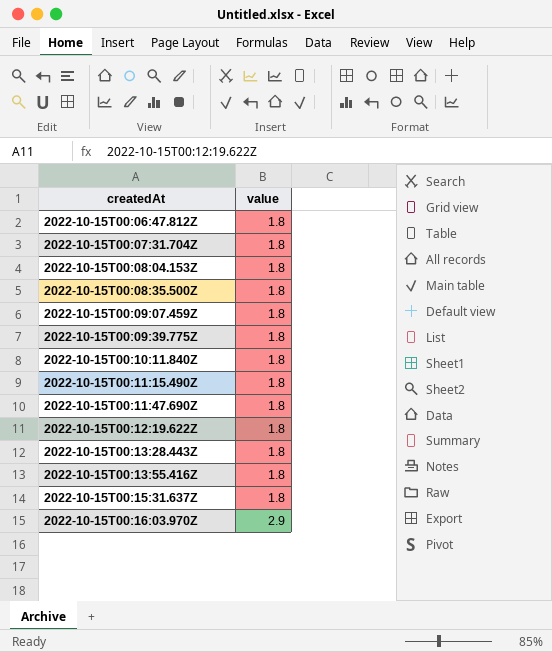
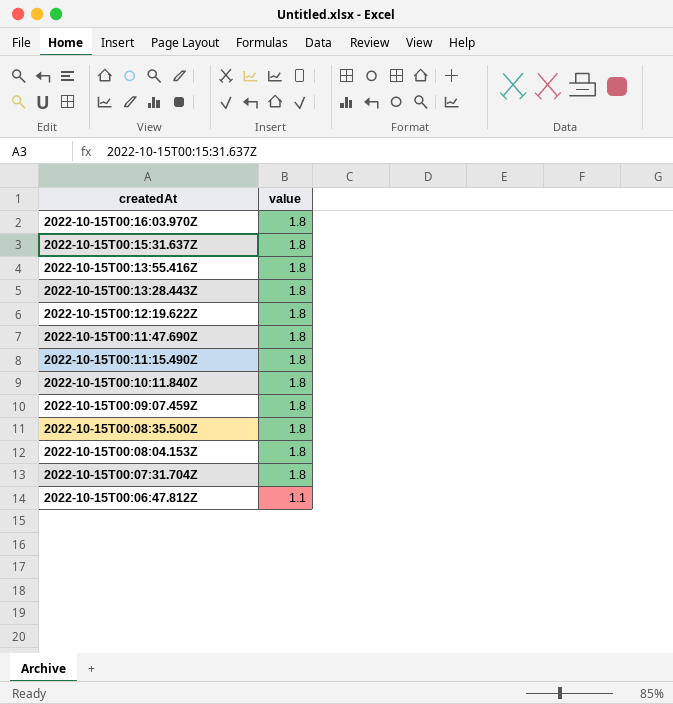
row order: createdAt ascending -> createdAt descending
row 2022-10-15T00:09:39.775Z: 1.8 -> none
2022-10-15T00:16:03.970Z | value: 2.9 -> 1.8
2022-10-15T00:06:47.812Z | value: 1.8 -> 1.1

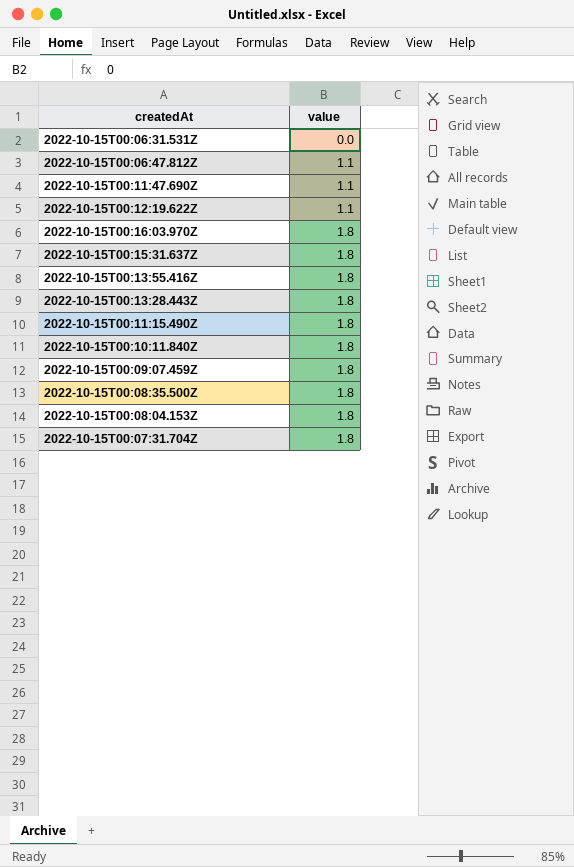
row order: createdAt descending -> value ascending
row 2022-10-15T00:06:31.531Z: none -> 0.0
2022-10-15T00:11:47.690Z | value: 1.8 -> 1.1
2022-10-15T00:12:19.622Z | value: 1.8 -> 1.1

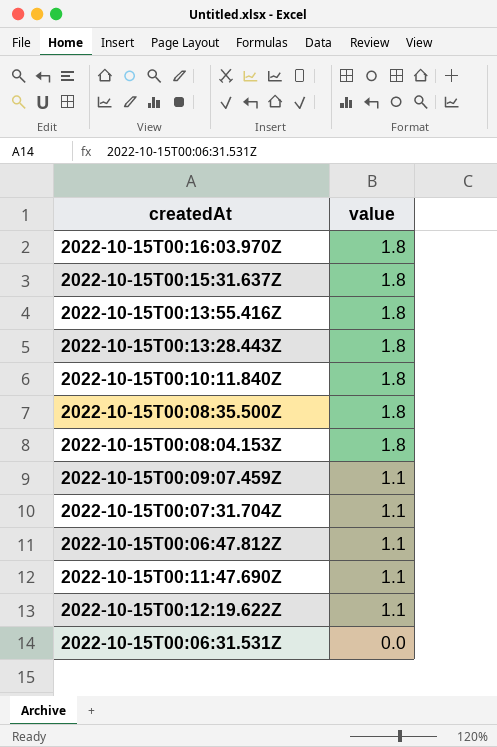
row order: value ascending -> value descending
row 2022-10-15T00:11:15.490Z: 1.8 -> none
2022-10-15T00:09:07.459Z | value: 1.8 -> 1.1
2022-10-15T00:07:31.704Z | value: 1.8 -> 1.1

